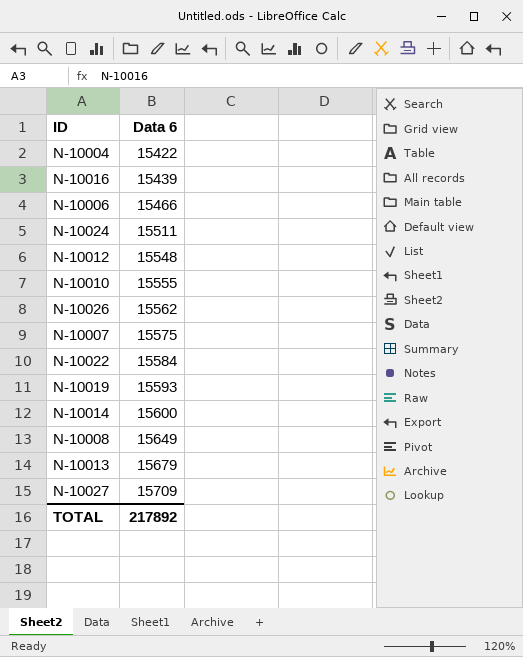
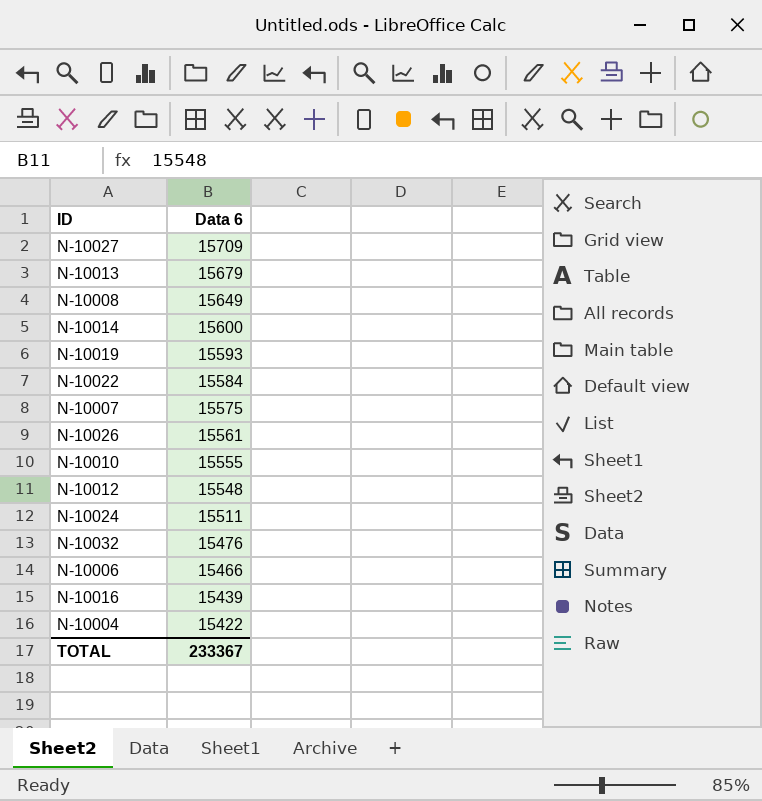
row order: Data 6 ascending -> Data 6 descending
N-10026 | Data 6: 15562 -> 15561
row N-10032: none -> 15476
TOTAL | Data 6: 217892 -> 233367

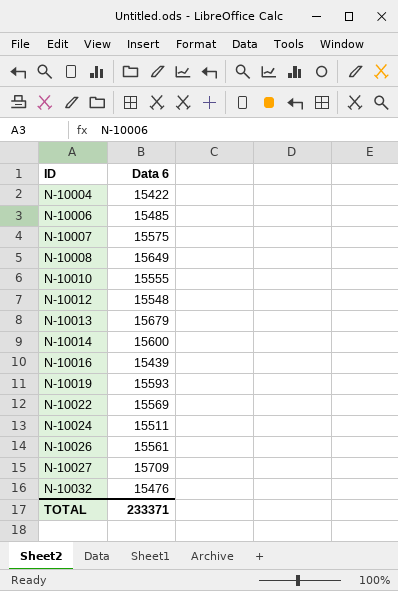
row order: Data 6 descending -> ID ascending
N-10006 | Data 6: 15466 -> 15485
N-10022 | Data 6: 15584 -> 15569
TOTAL | Data 6: 233367 -> 233371

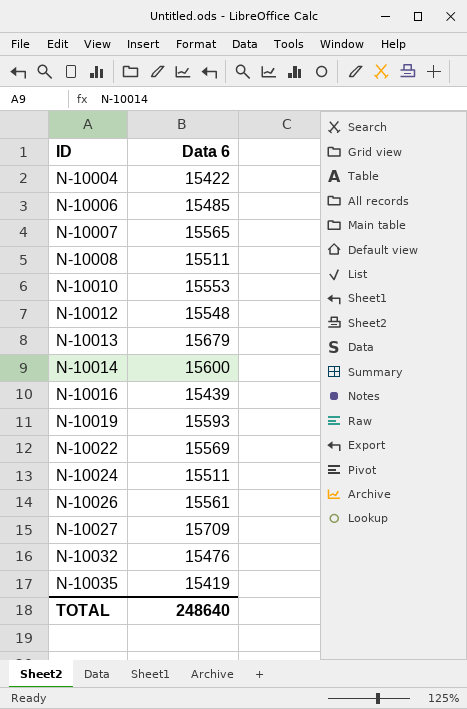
N-10007 | Data 6: 15575 -> 15565
N-10008 | Data 6: 15649 -> 15511
N-10010 | Data 6: 15555 -> 15553
row N-10035: none -> 15419
TOTAL | Data 6: 233371 -> 248640

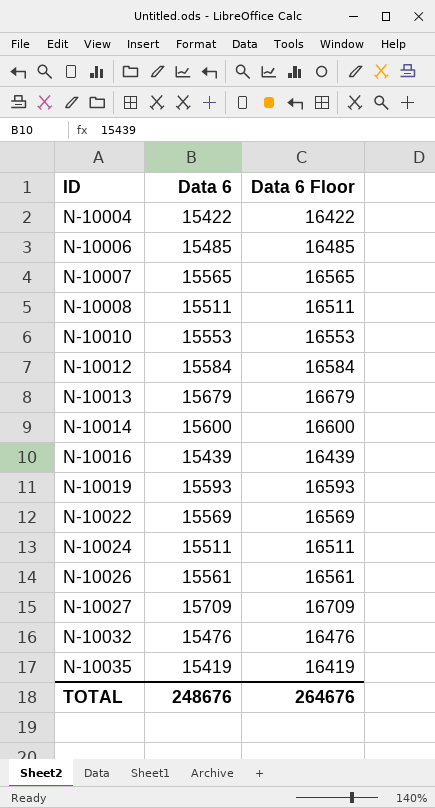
column Data 6 Floor | formula: none -> [Data 6] + 1000
N-10012 | Data 6: 15548 -> 15584
TOTAL | Data 6: 248640 -> 248676

